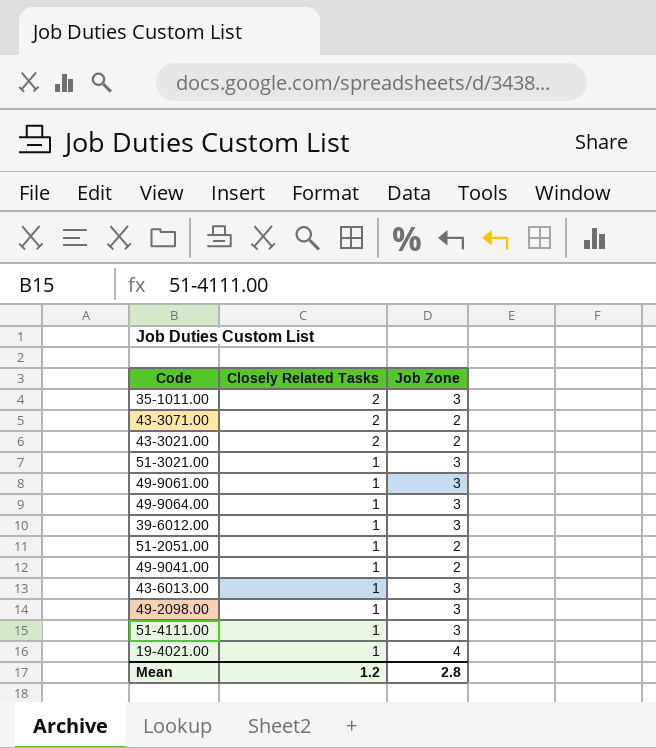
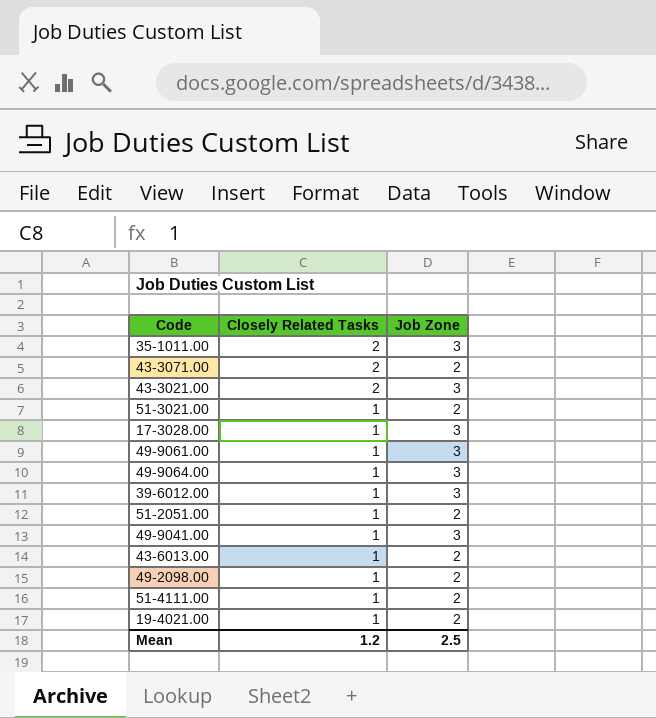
43-3021.00 | Job Zone: 2 -> 3
51-3021.00 | Job Zone: 3 -> 2
row 17-3028.00: none -> 1 | 3
49-9041.00 | Job Zone: 2 -> 3
43-6013.00 | Job Zone: 3 -> 2
49-2098.00 | Job Zone: 3 -> 2
51-4111.00 | Job Zone: 3 -> 2
19-4021.00 | Job Zone: 4 -> 2
Mean | Job Zone: 2.8 -> 2.5

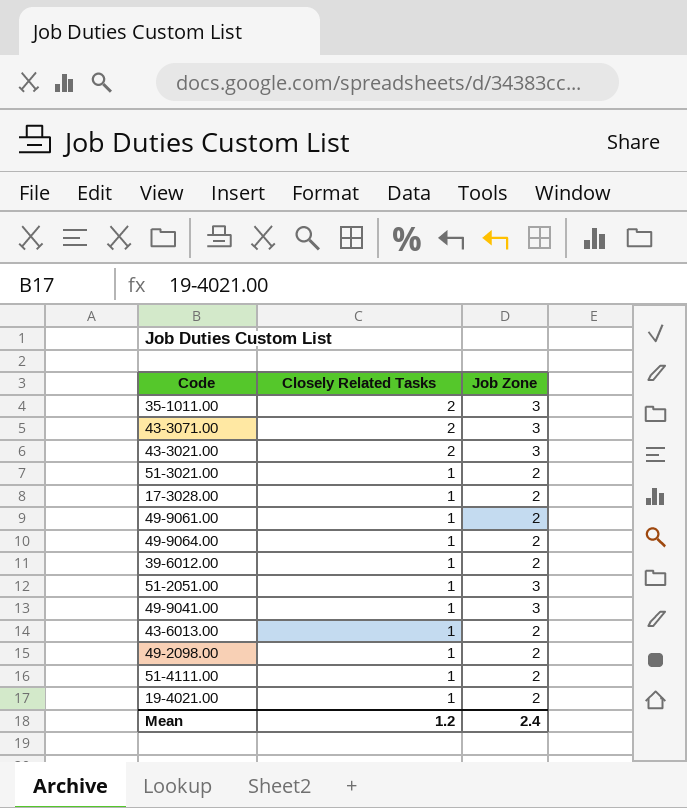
43-3071.00 | Job Zone: 2 -> 3
17-3028.00 | Job Zone: 3 -> 2
49-9061.00 | Job Zone: 3 -> 2
49-9064.00 | Job Zone: 3 -> 2
39-6012.00 | Job Zone: 3 -> 2
51-2051.00 | Job Zone: 2 -> 3
Mean | Job Zone: 2.5 -> 2.4

